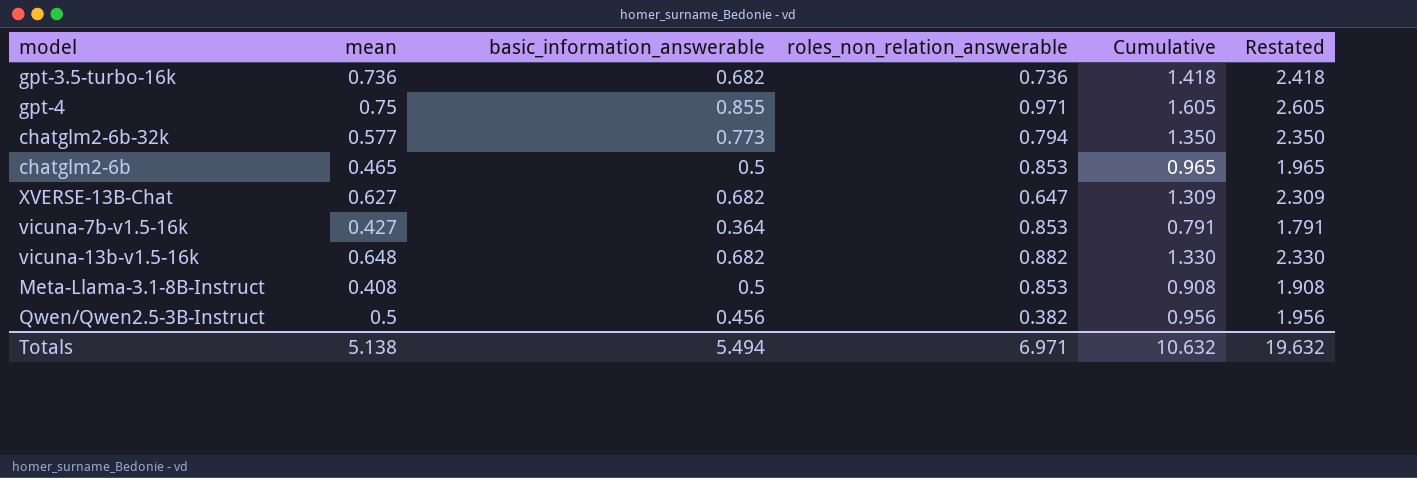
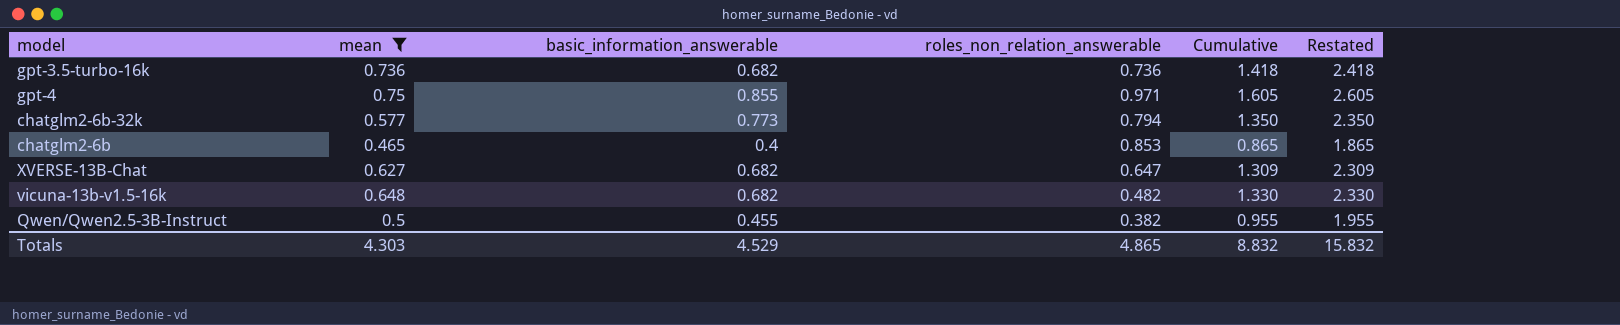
filter: none -> mean >= 0.465
chatglm2-6b | basic_information_answerable: 0.5 -> 0.4
chatglm2-6b | Cumulative: 0.965 -> 0.865
chatglm2-6b | Restated: 1.965 -> 1.865
vicuna-13b-v1.5-16k | roles_non_relation_answerable: 0.882 -> 0.482
Qwen/Qwen2.5-3B-Instruct | basic_information_answerable: 0.456 -> 0.455
Qwen/Qwen2.5-3B-Instruct | Cumulative: 0.956 -> 0.955
Qwen/Qwen2.5-3B-Instruct | Restated: 1.956 -> 1.955
Totals | mean: 5.138 -> 4.303
Totals | basic_information_answerable: 5.494 -> 4.529
Totals | roles_non_relation_answerable: 6.971 -> 4.865
Totals | Cumulative: 10.632 -> 8.832
Totals | Restated: 19.632 -> 15.832

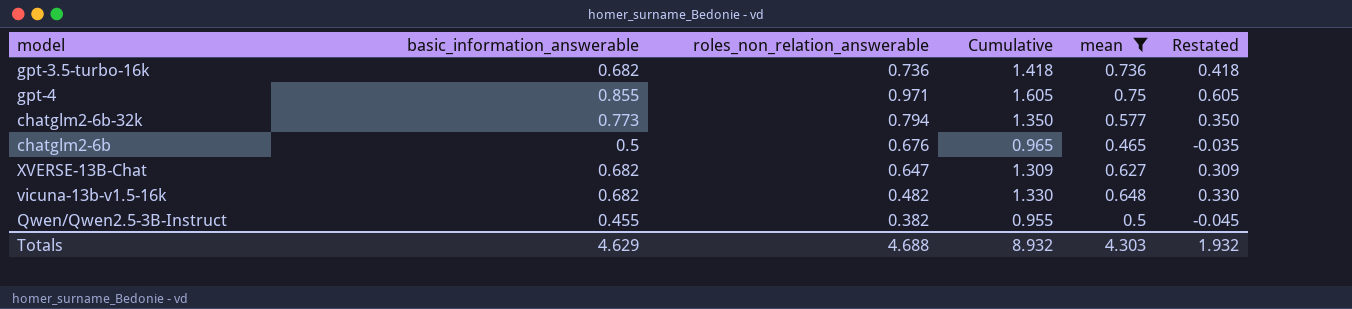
column mean | position: 2 -> 5
column Restated | formula: [Cumulative] + 1 -> [Cumulative] - 1
chatglm2-6b | basic_information_answerable: 0.4 -> 0.5
chatglm2-6b | roles_non_relation_answerable: 0.853 -> 0.676
chatglm2-6b | Cumulative: 0.865 -> 0.965
Totals | basic_information_answerable: 4.529 -> 4.629
Totals | roles_non_relation_answerable: 4.865 -> 4.688
Totals | Cumulative: 8.832 -> 8.932
Totals | Restated: 15.832 -> 1.932

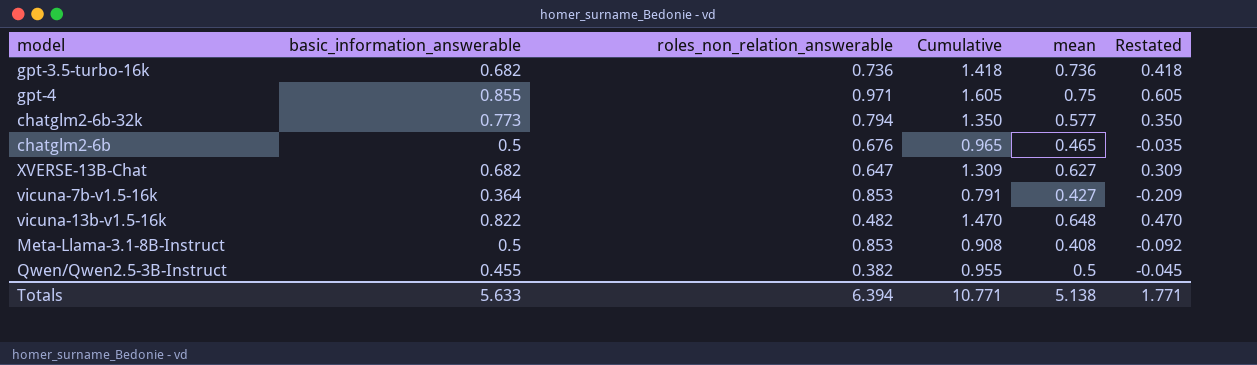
filter: mean >= 0.465 -> none
vicuna-13b-v1.5-16k | basic_information_answerable: 0.682 -> 0.822
vicuna-13b-v1.5-16k | Cumulative: 1.330 -> 1.470
vicuna-13b-v1.5-16k | Restated: 0.330 -> 0.470
Totals | basic_information_answerable: 4.629 -> 5.633
Totals | roles_non_relation_answerable: 4.688 -> 6.394
Totals | Cumulative: 8.932 -> 10.771
Totals | mean: 4.303 -> 5.138
Totals | Restated: 1.932 -> 1.771

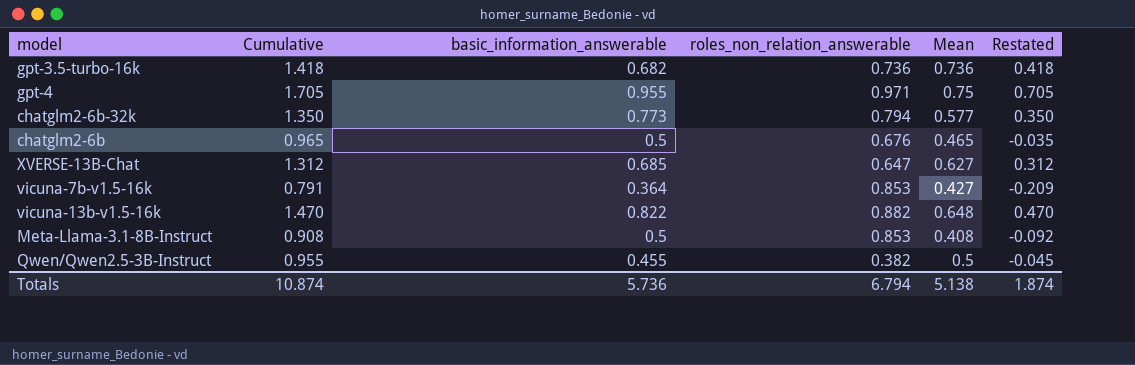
column Cumulative | position: 4 -> 2
column name: mean -> Mean
gpt-4 | Cumulative: 1.605 -> 1.705
gpt-4 | basic_information_answerable: 0.855 -> 0.955
gpt-4 | Restated: 0.605 -> 0.705
XVERSE-13B-Chat | Cumulative: 1.309 -> 1.312
XVERSE-13B-Chat | basic_information_answerable: 0.682 -> 0.685
XVERSE-13B-Chat | Restated: 0.309 -> 0.312
vicuna-13b-v1.5-16k | roles_non_relation_answerable: 0.482 -> 0.882
Totals | Cumulative: 10.771 -> 10.874
Totals | basic_information_answerable: 5.633 -> 5.736
Totals | roles_non_relation_answerable: 6.394 -> 6.794
Totals | Restated: 1.771 -> 1.874

